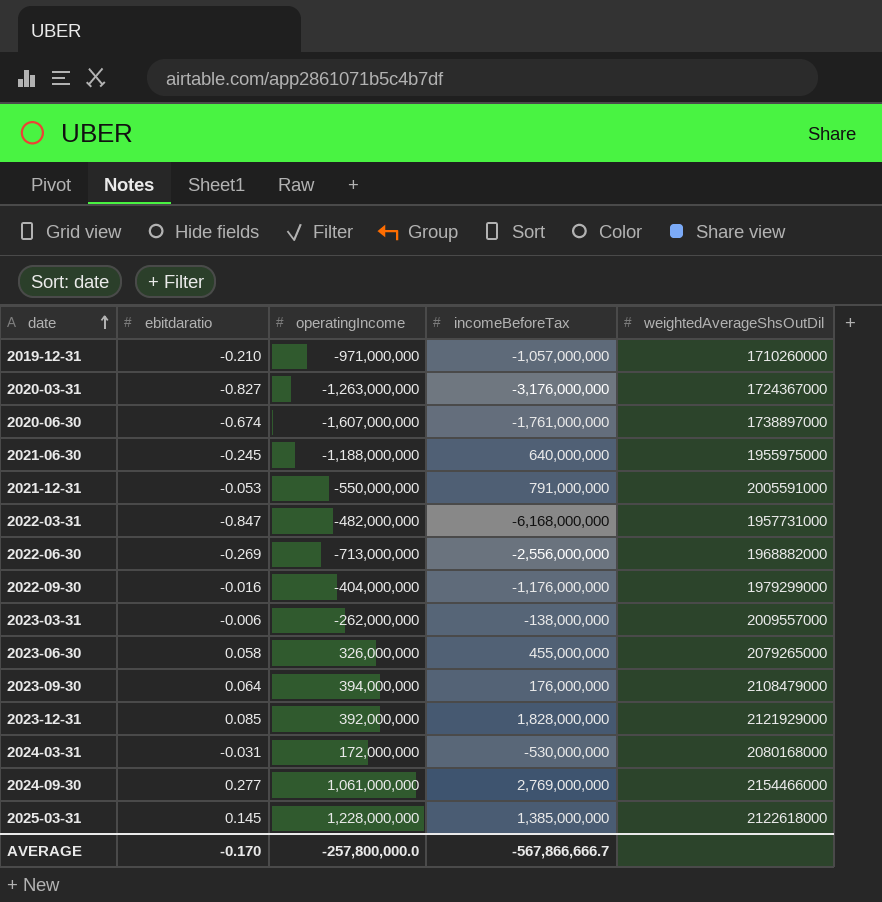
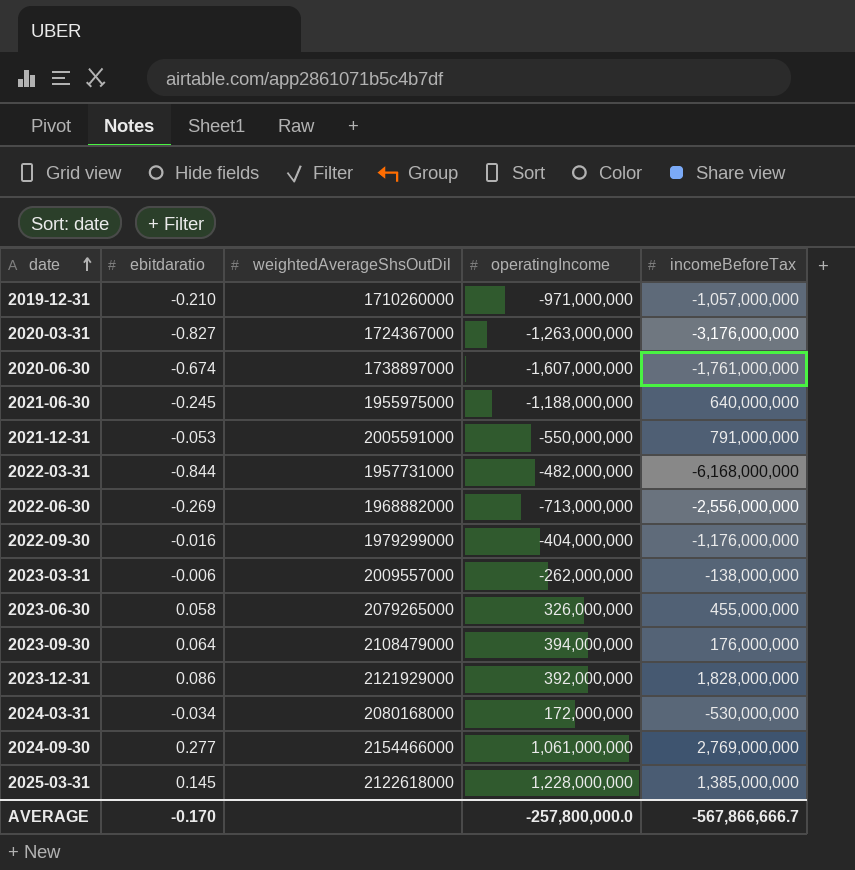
column weightedAverageShsOutDil | position: 5 -> 3
2022-03-31 | ebitdaratio: -0.847 -> -0.844
2023-12-31 | ebitdaratio: 0.085 -> 0.086
2024-03-31 | ebitdaratio: -0.031 -> -0.034

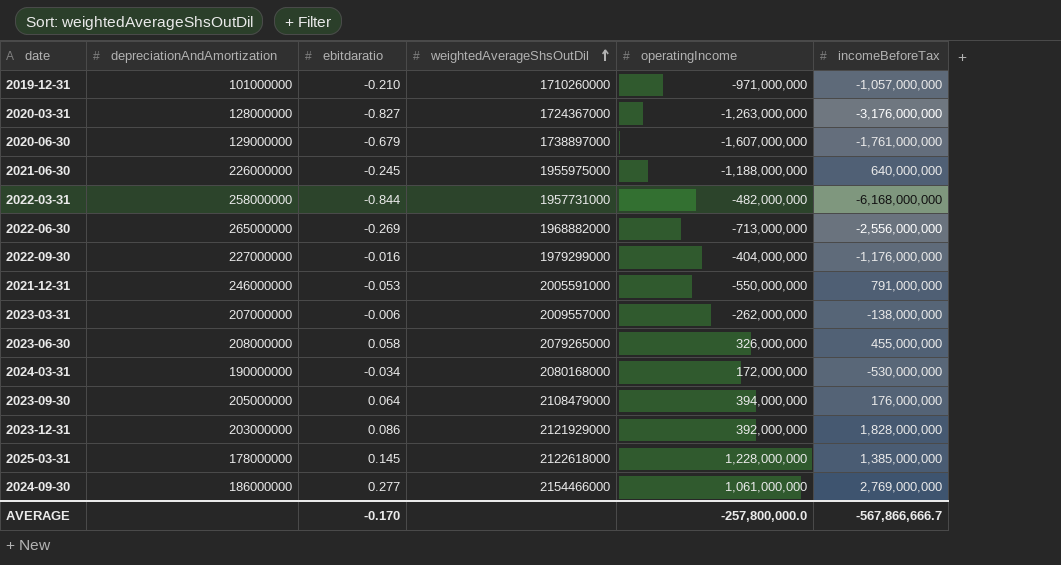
row order: date ascending -> weightedAverageShsOutDil ascending
column depreciationAndAmortization | position: none -> 2
2020-06-30 | ebitdaratio: -0.674 -> -0.679

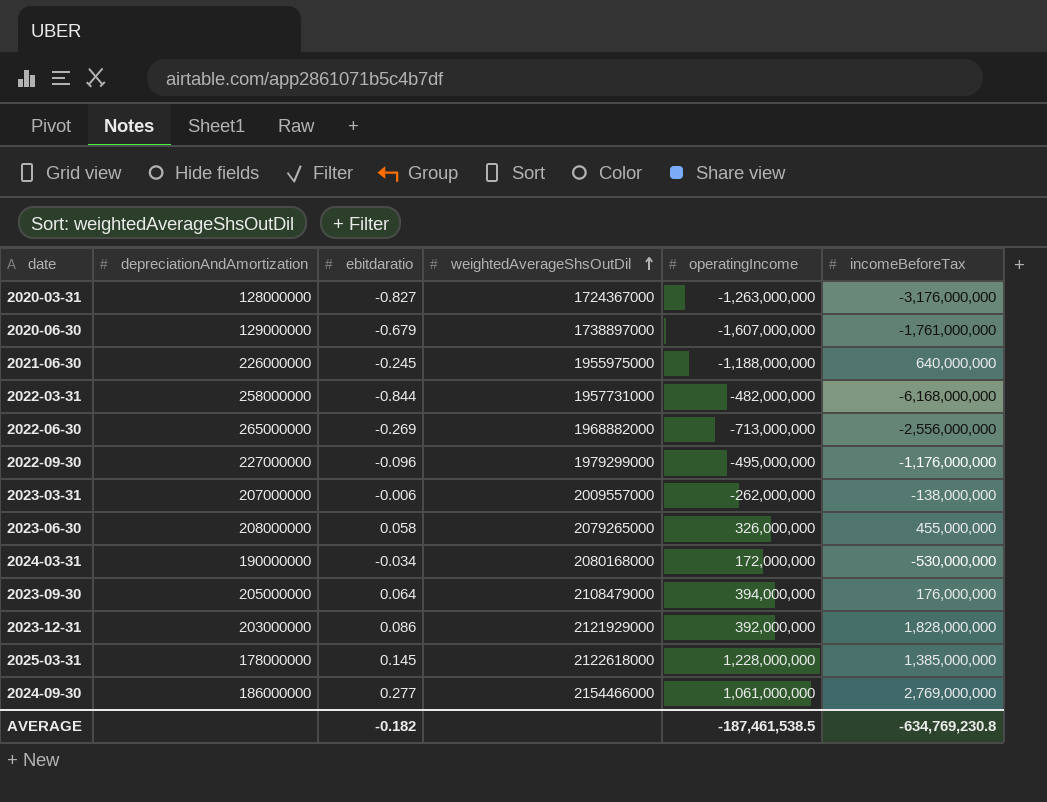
row 2019-12-31: 101000000 | -0.210 | 1710260000 | -971,000,000 | -1,057,000,000 -> none
row 2021-12-31: 246000000 | -0.053 | 2005591000 | -550,000,000 | 791,000,000 -> none
2022-09-30 | ebitdaratio: -0.016 -> -0.096
2022-09-30 | operatingIncome: -404,000,000 -> -495,000,000
AVERAGE | ebitdaratio: -0.170 -> -0.182
AVERAGE | operatingIncome: -257,800,000.0 -> -187,461,538.5
AVERAGE | incomeBeforeTax: -567,866,666.7 -> -634,769,230.8

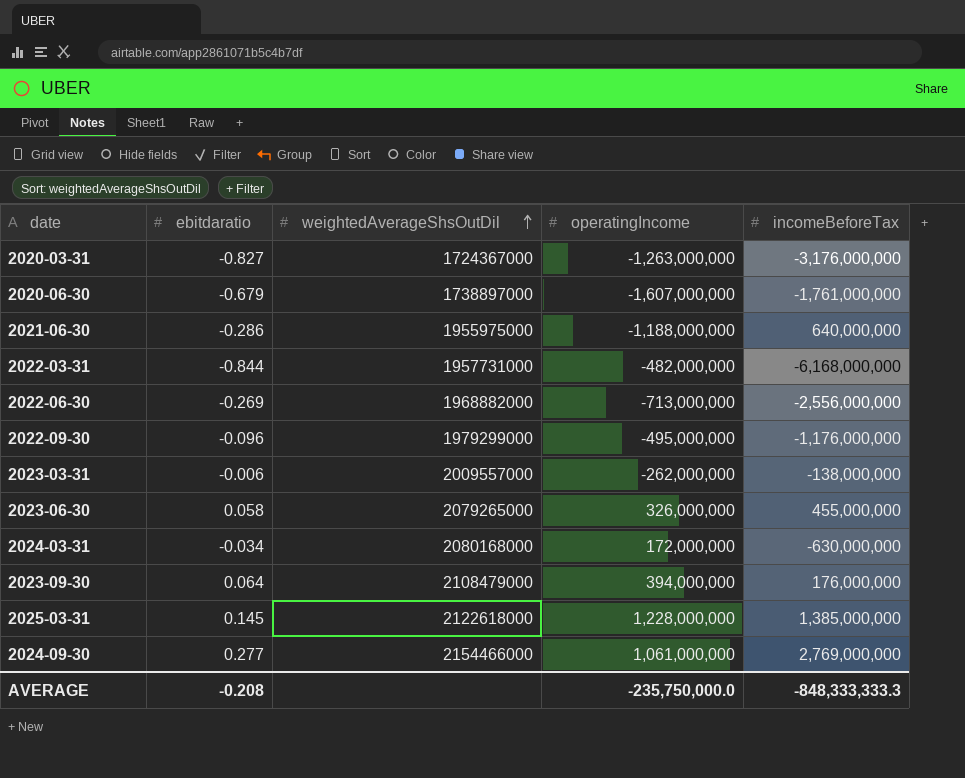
column depreciationAndAmortization | position: 2 -> none
row 2023-12-31: 203000000 | 0.086 | 2121929000 | 392,000,000 | 1,828,000,000 -> none
2021-06-30 | ebitdaratio: -0.245 -> -0.286
2024-03-31 | incomeBeforeTax: -530,000,000 -> -630,000,000
AVERAGE | ebitdaratio: -0.182 -> -0.208
AVERAGE | operatingIncome: -187,461,538.5 -> -235,750,000.0
AVERAGE | incomeBeforeTax: -634,769,230.8 -> -848,333,333.3

